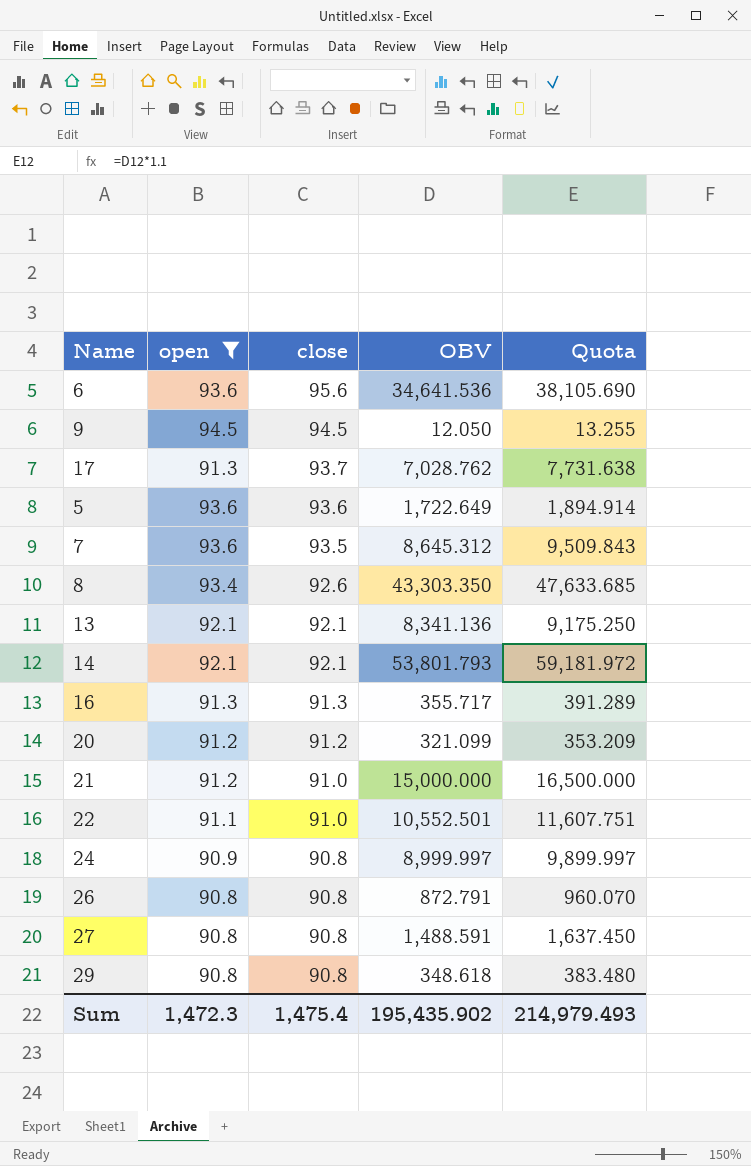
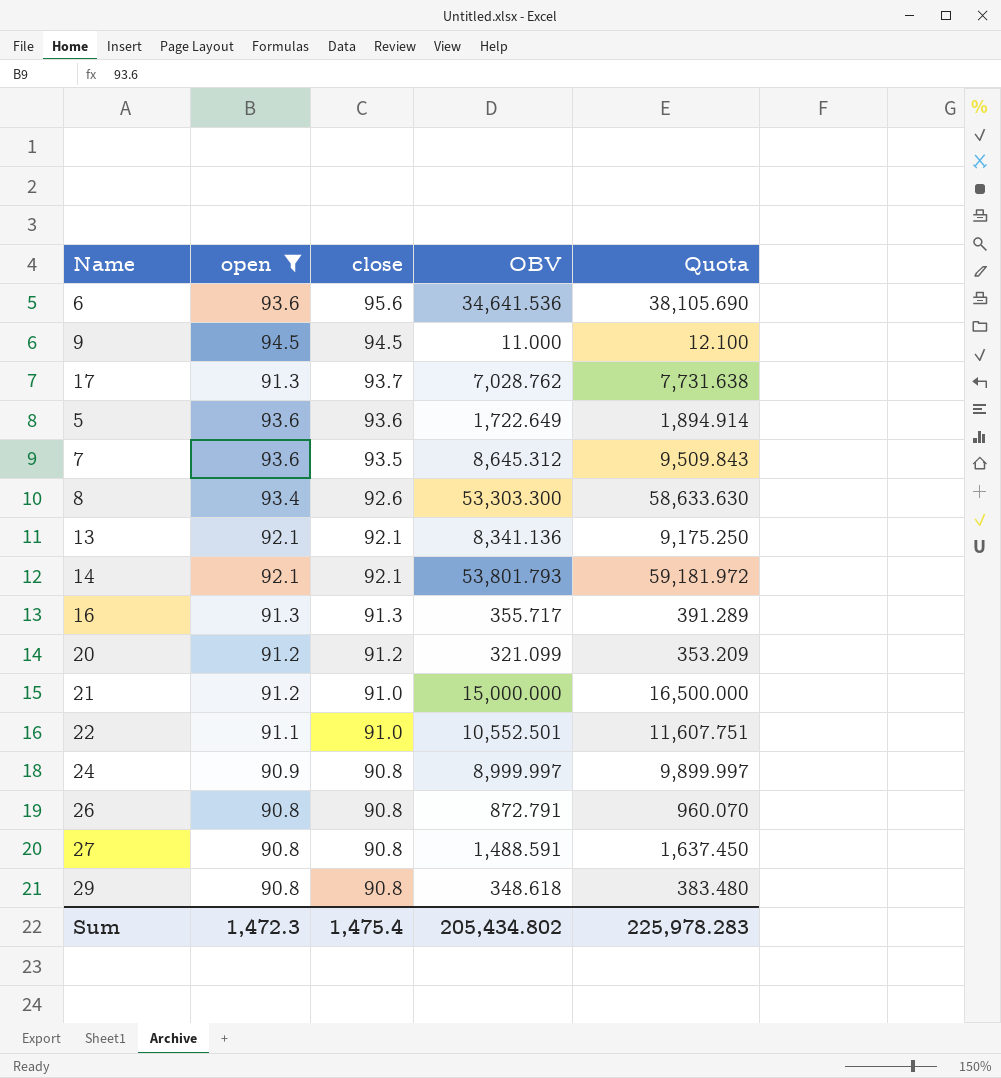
9 | OBV: 12.050 -> 11.000
9 | Quota: 13.255 -> 12.100
8 | OBV: 43,303.350 -> 53,303.300
8 | Quota: 47,633.685 -> 58,633.630
Sum | OBV: 195,435.902 -> 205,434.802
Sum | Quota: 214,979.493 -> 225,978.283

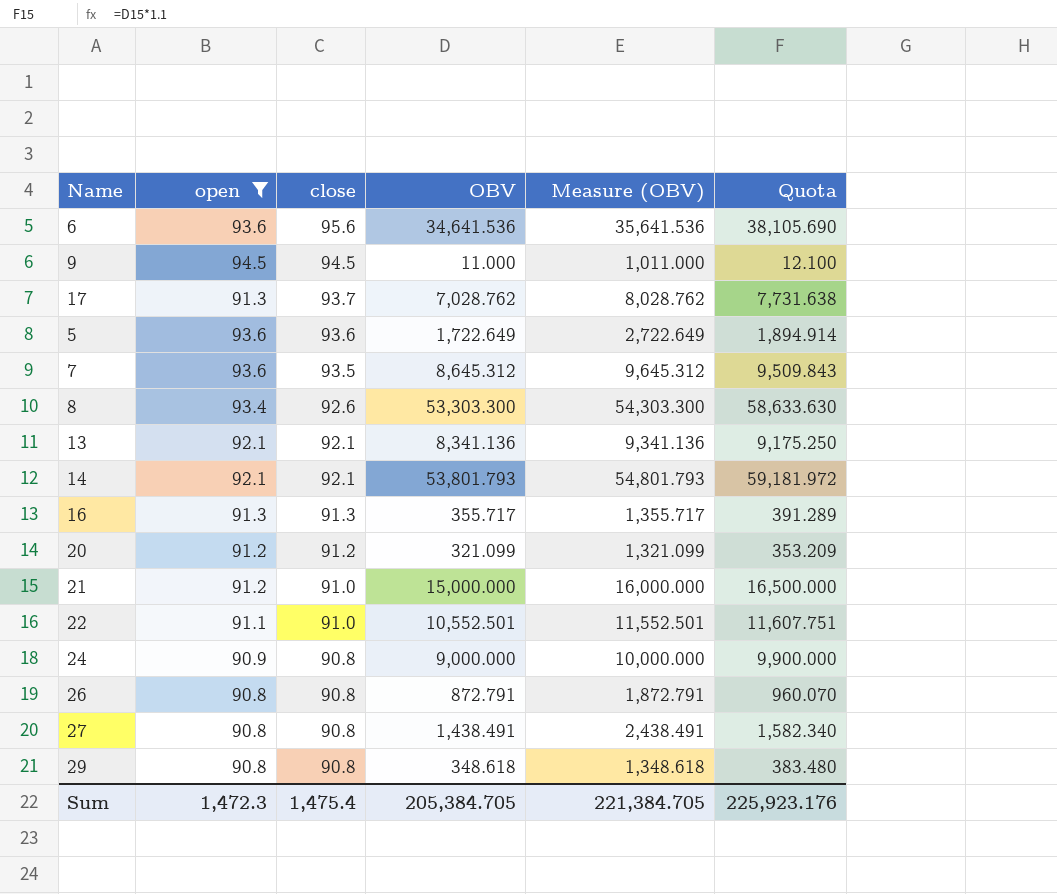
column Measure (OBV) | formula: none -> [OBV] + 1000
24 | OBV: 8,999.997 -> 9,000.000
24 | Quota: 9,899.997 -> 9,900.000
27 | OBV: 1,488.591 -> 1,438.491
27 | Quota: 1,637.450 -> 1,582.340
Sum | OBV: 205,434.802 -> 205,384.705
Sum | Quota: 225,978.283 -> 225,923.176

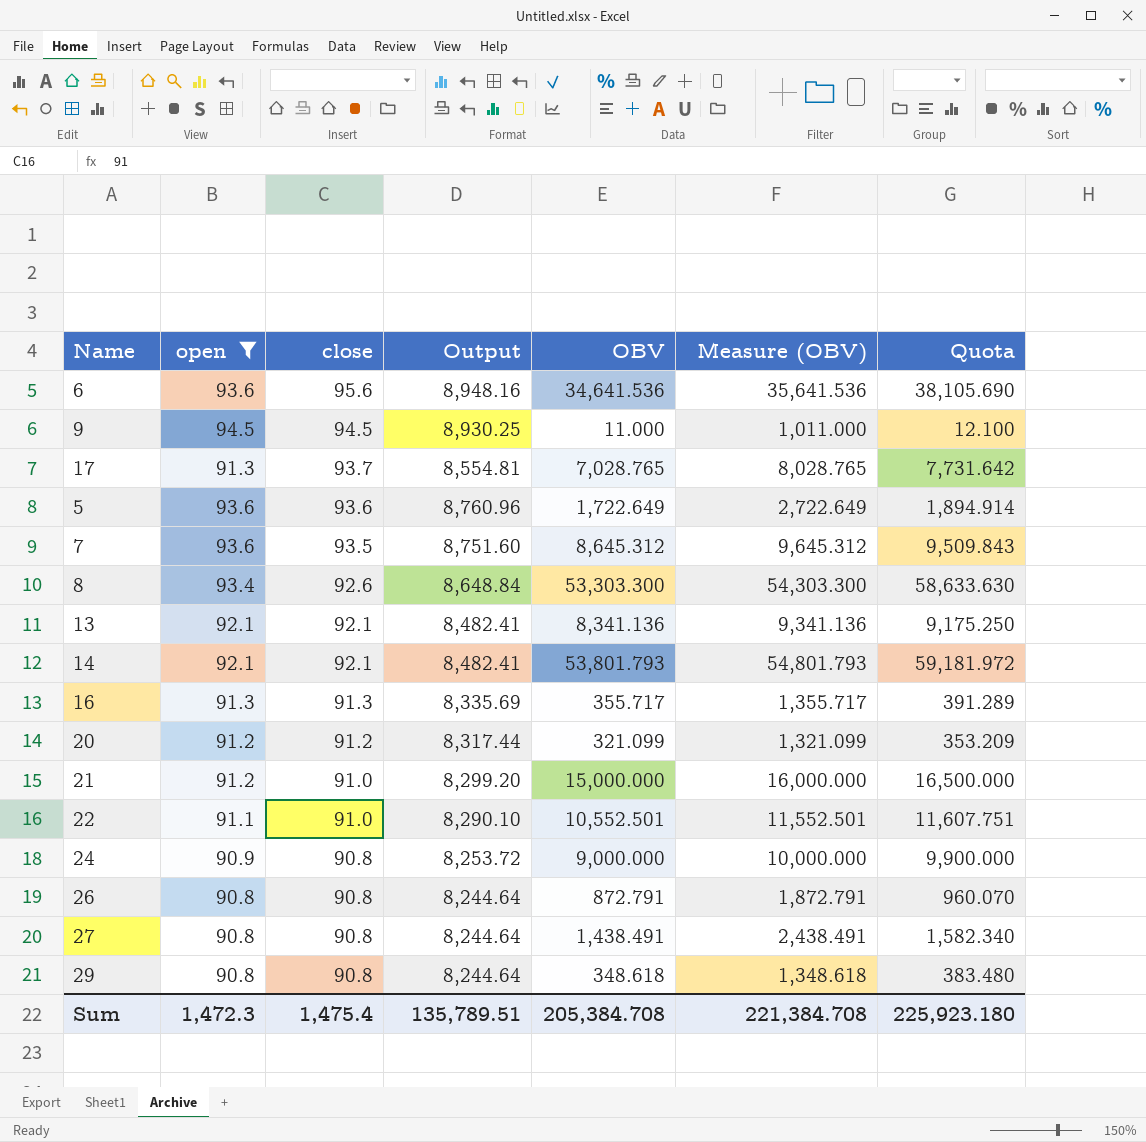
column Output | formula: none -> [open] * [close]
17 | OBV: 7,028.762 -> 7,028.765
17 | Measure (OBV): 8,028.762 -> 8,028.765
17 | Quota: 7,731.638 -> 7,731.642
Sum | OBV: 205,384.705 -> 205,384.708
Sum | Measure (OBV): 221,384.705 -> 221,384.708
Sum | Quota: 225,923.176 -> 225,923.180

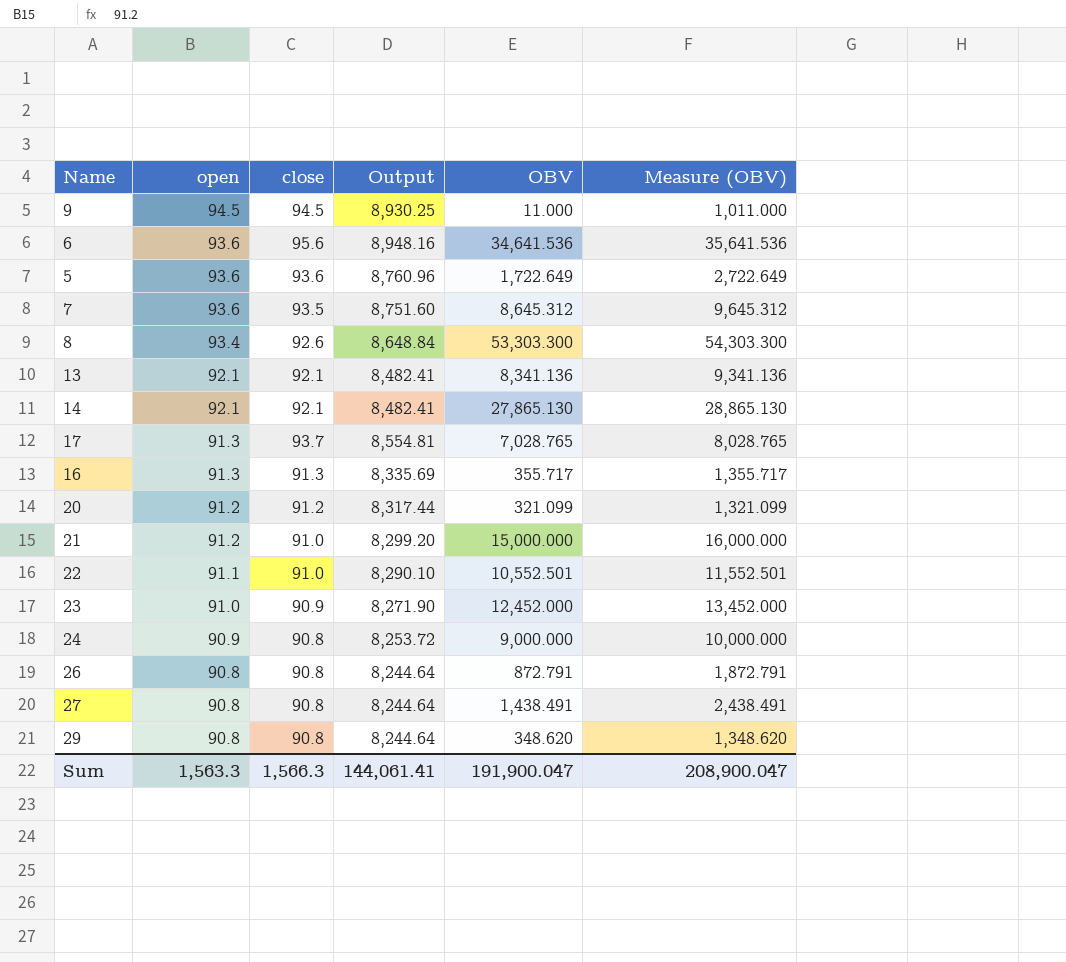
filter: open != 91.0 -> none
row order: close descending -> open descending
column Quota | formula: [OBV] * 1.1 -> none
14 | OBV: 53,801.793 -> 27,865.130
14 | Measure (OBV): 54,801.793 -> 28,865.130
29 | OBV: 348.618 -> 348.620
29 | Measure (OBV): 1,348.618 -> 1,348.620
Sum | open: 1,472.3 -> 1,563.3
Sum | close: 1,475.4 -> 1,566.3
Sum | Output: 135,789.51 -> 144,061.41
Sum | OBV: 205,384.708 -> 191,900.047
Sum | Measure (OBV): 221,384.708 -> 208,900.047

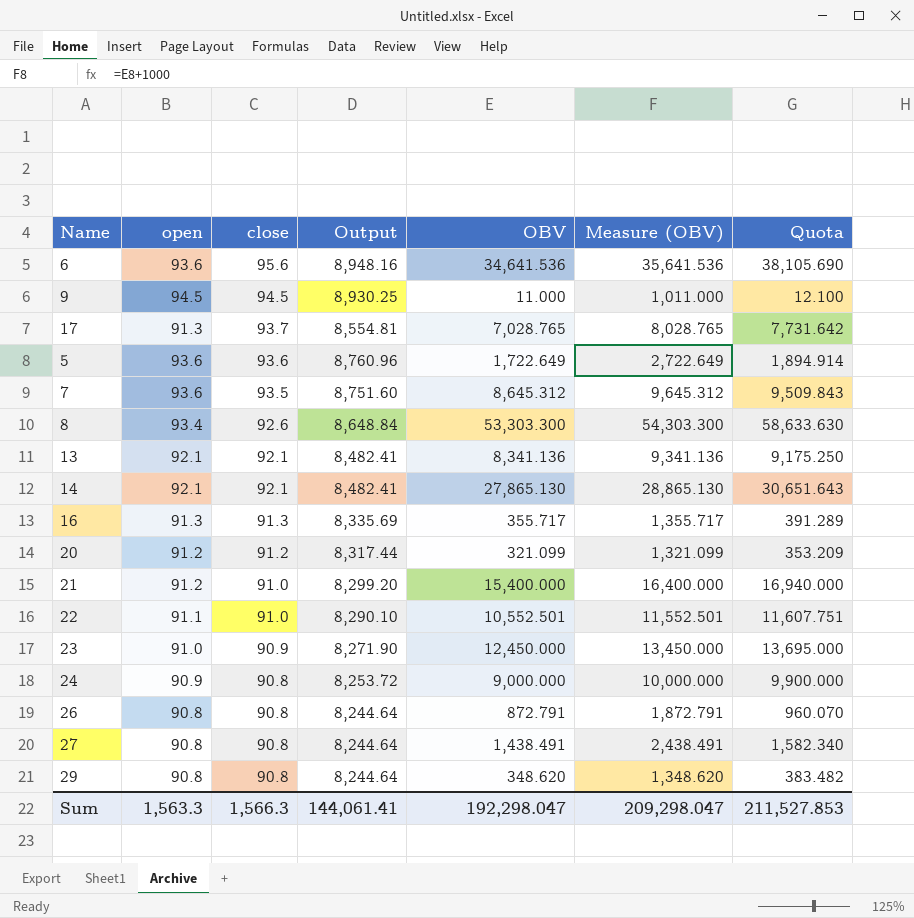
row order: open descending -> close descending
column Quota | formula: none -> [OBV] * 1.1
21 | OBV: 15,000.000 -> 15,400.000
21 | Measure (OBV): 16,000.000 -> 16,400.000
23 | OBV: 12,452.000 -> 12,450.000
23 | Measure (OBV): 13,452.000 -> 13,450.000
Sum | OBV: 191,900.047 -> 192,298.047
Sum | Measure (OBV): 208,900.047 -> 209,298.047

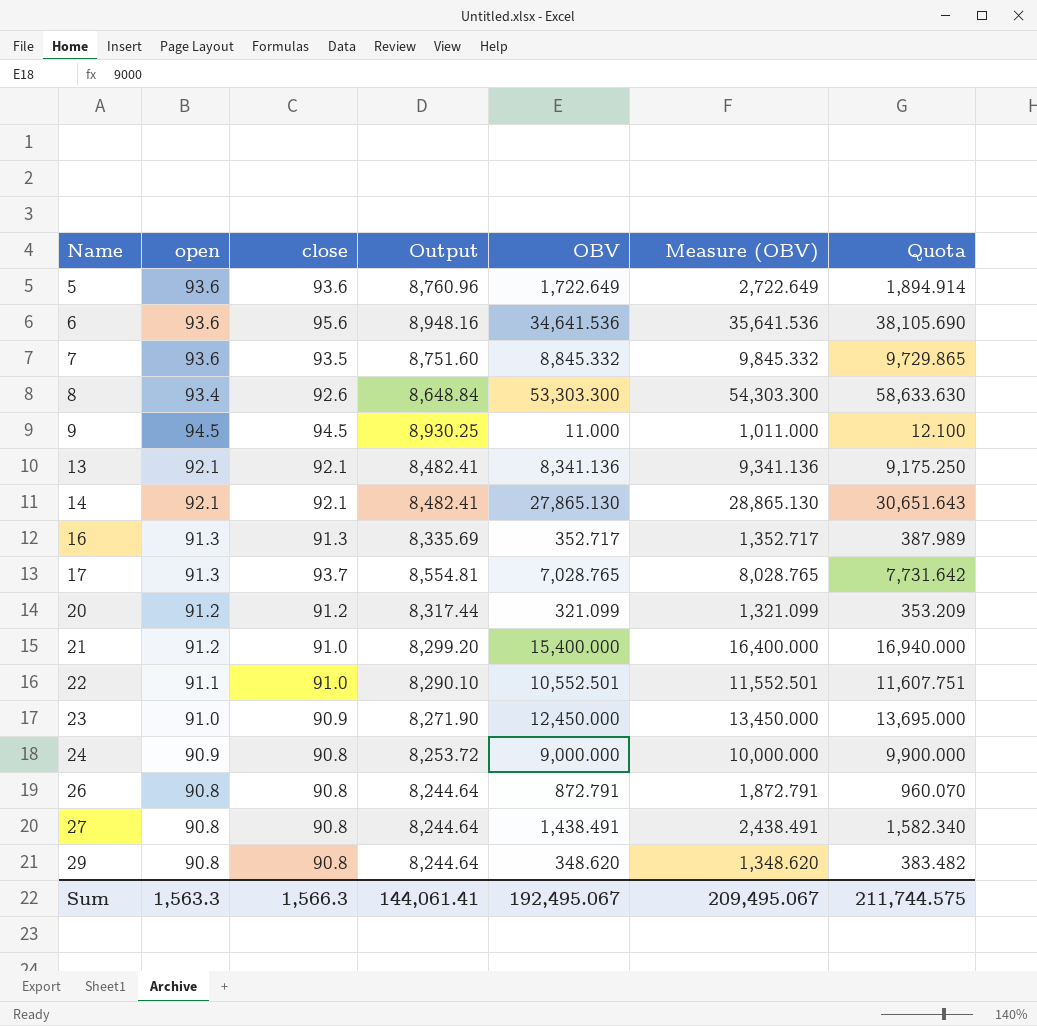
row order: close descending -> Name ascending
7 | OBV: 8,645.312 -> 8,845.332
7 | Measure (OBV): 9,645.312 -> 9,845.332
7 | Quota: 9,509.843 -> 9,729.865
16 | OBV: 355.717 -> 352.717
16 | Measure (OBV): 1,355.717 -> 1,352.717
16 | Quota: 391.289 -> 387.989
Sum | OBV: 192,298.047 -> 192,495.067
Sum | Measure (OBV): 209,298.047 -> 209,495.067
Sum | Quota: 211,527.853 -> 211,744.575

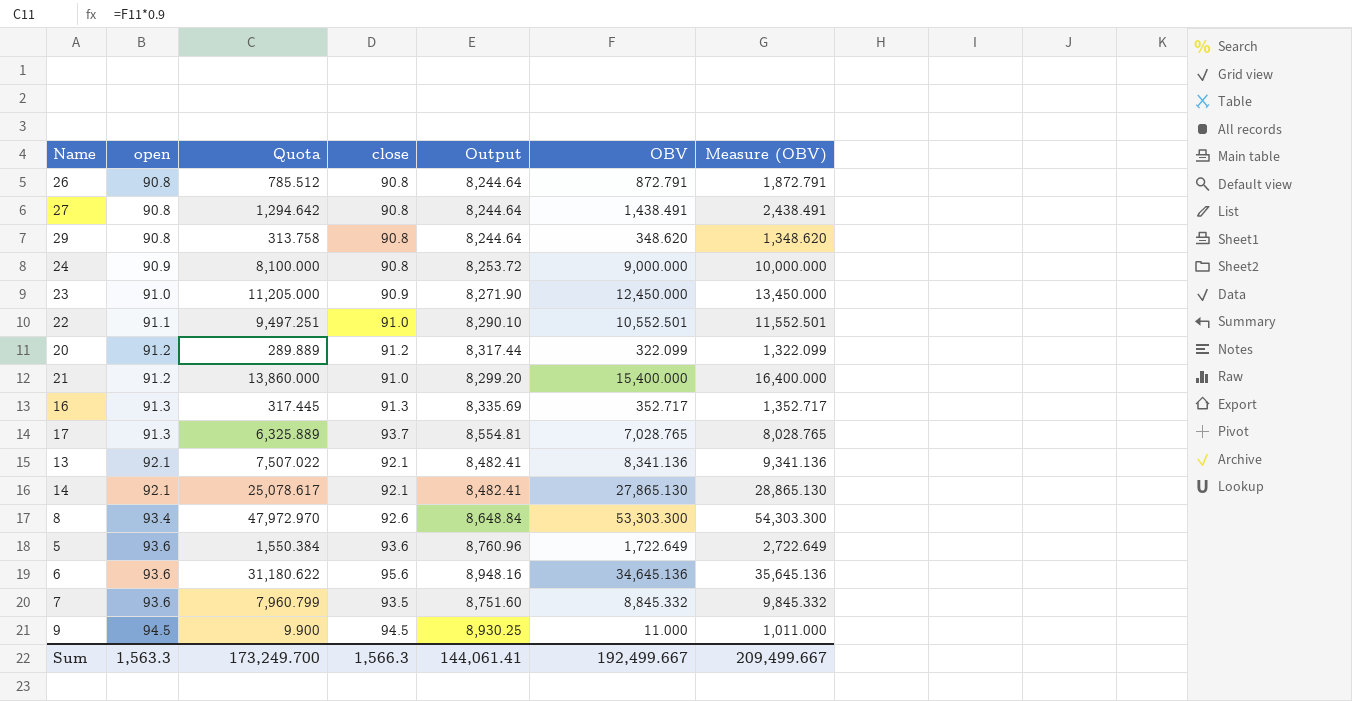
row order: Name ascending -> open ascending
column Quota | formula: [OBV] * 1.1 -> [OBV] * 0.9
column Quota | position: 7 -> 3
20 | OBV: 321.099 -> 322.099
20 | Measure (OBV): 1,321.099 -> 1,322.099
6 | OBV: 34,641.536 -> 34,645.136
6 | Measure (OBV): 35,641.536 -> 35,645.136
Sum | Quota: 211,744.575 -> 173,249.700
Sum | OBV: 192,495.067 -> 192,499.667
Sum | Measure (OBV): 209,495.067 -> 209,499.667

